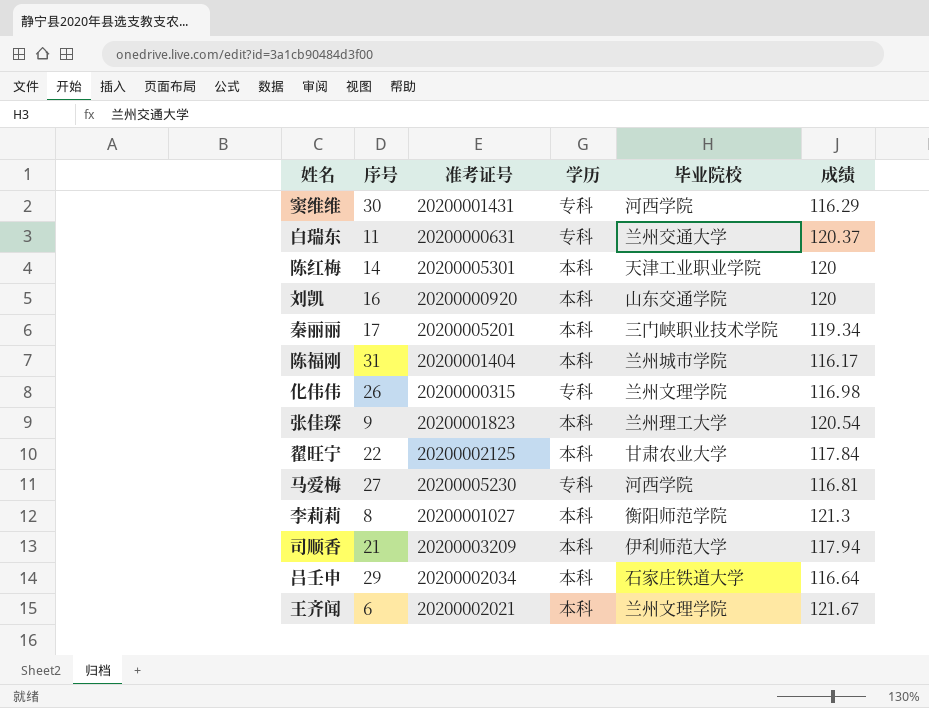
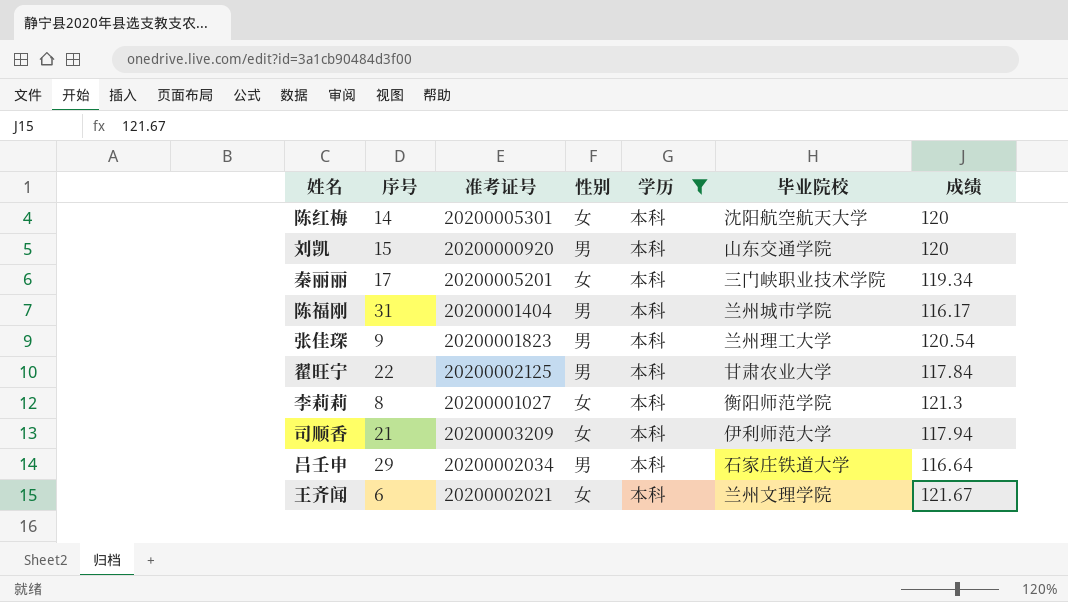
filter: none -> 学历 = 本科
column 性别 | position: none -> 4
陈红梅 | 毕业院校: 天津工业职业学院 -> 沈阳航空航天大学
刘凯 | 序号: 16 -> 15

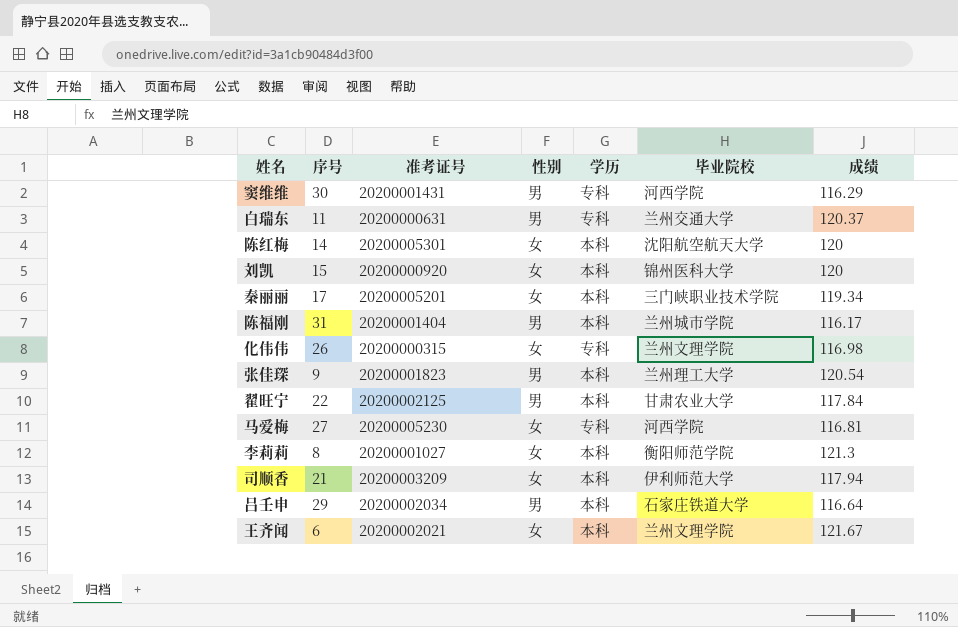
filter: 学历 = 本科 -> none
刘凯 | 性别: 男 -> 女
刘凯 | 毕业院校: 山东交通学院 -> 锦州医科大学

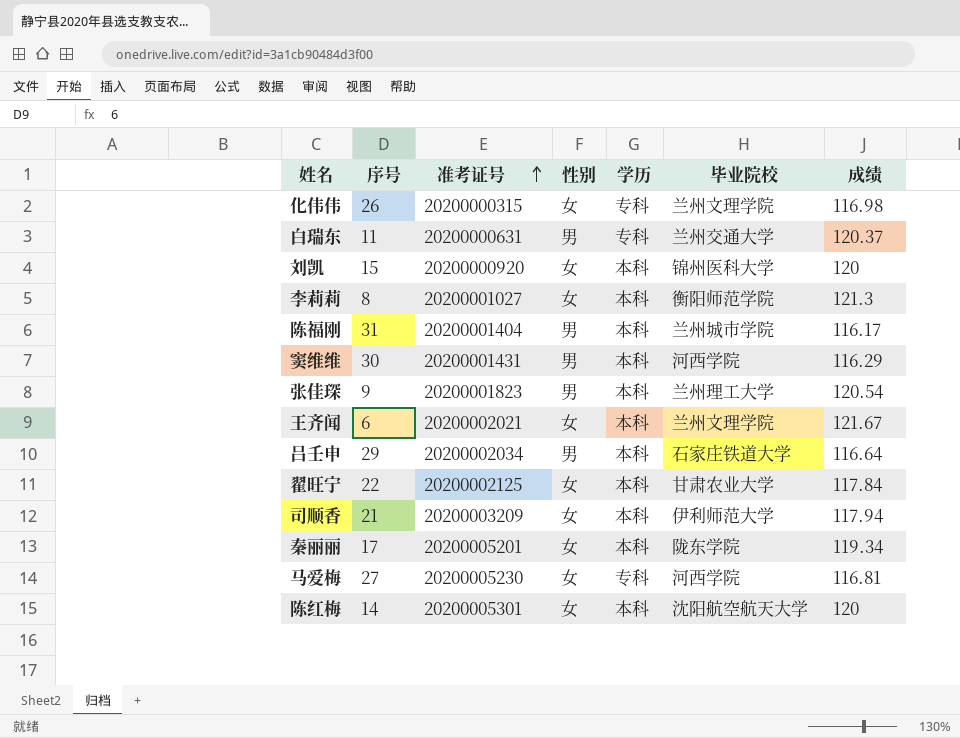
row order: none -> 准考证号 ascending
窦维维 | 学历: 专科 -> 本科
翟旺宁 | 性别: 男 -> 女
秦丽丽 | 毕业院校: 三门峡职业技术学院 -> 陇东学院

